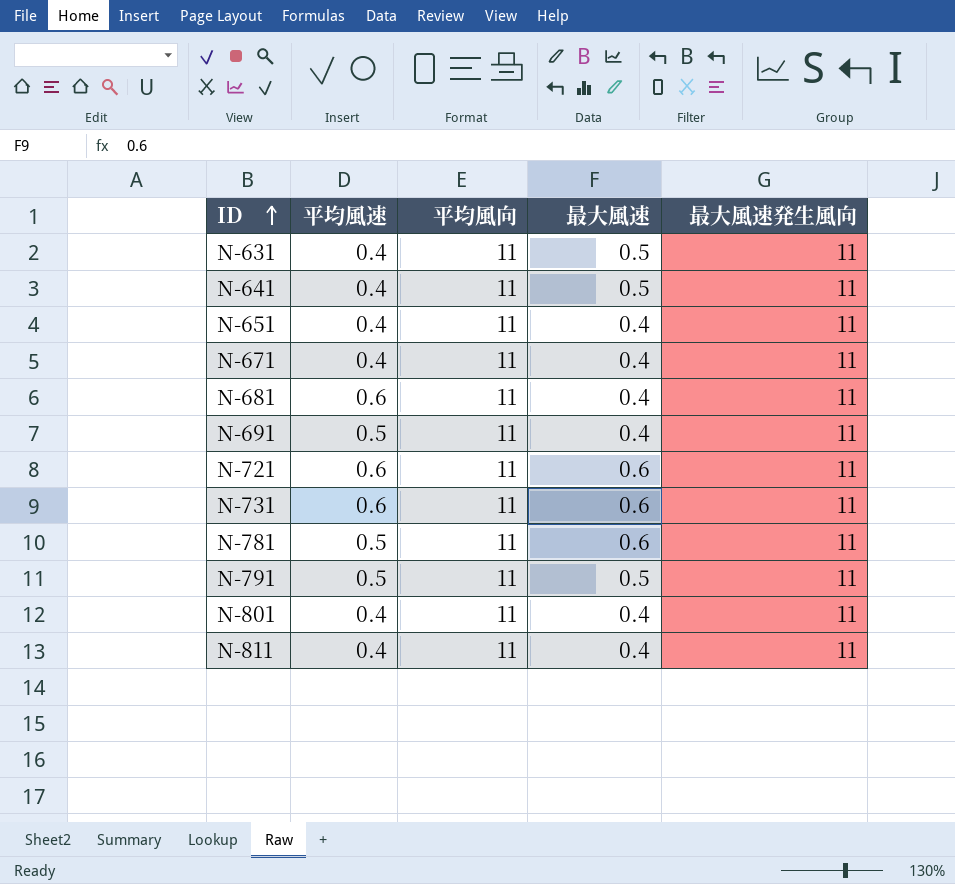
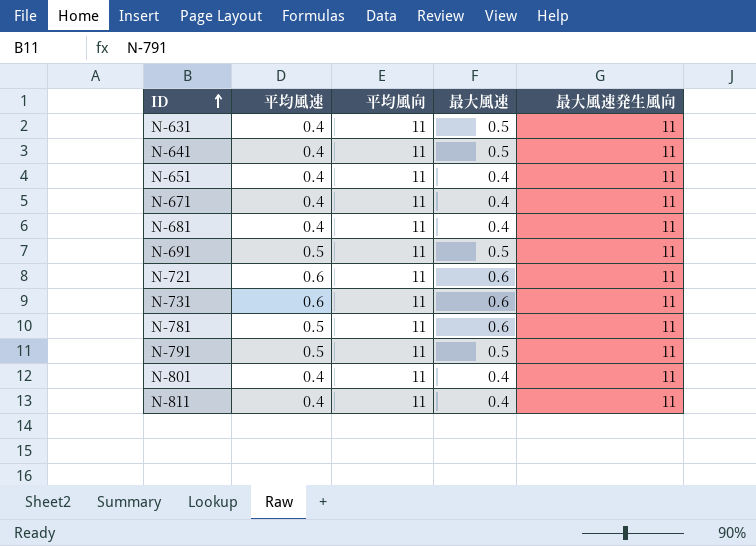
N-681 | 平均風速: 0.6 -> 0.4
N-691 | 最大風速: 0.4 -> 0.5

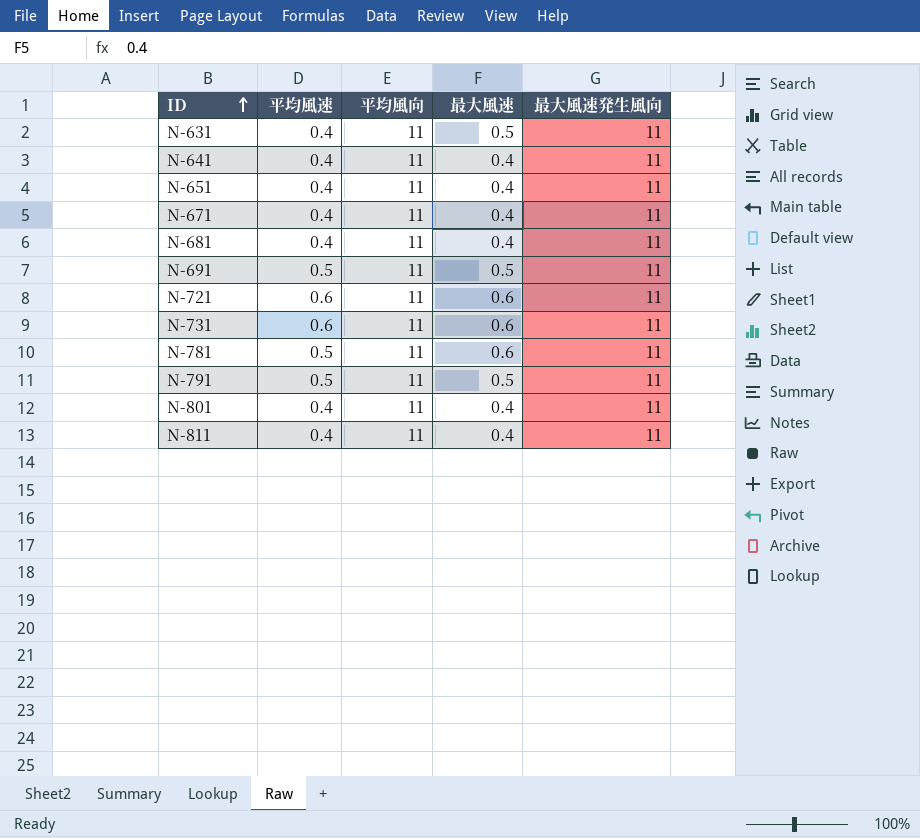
N-641 | 最大風速: 0.5 -> 0.4

